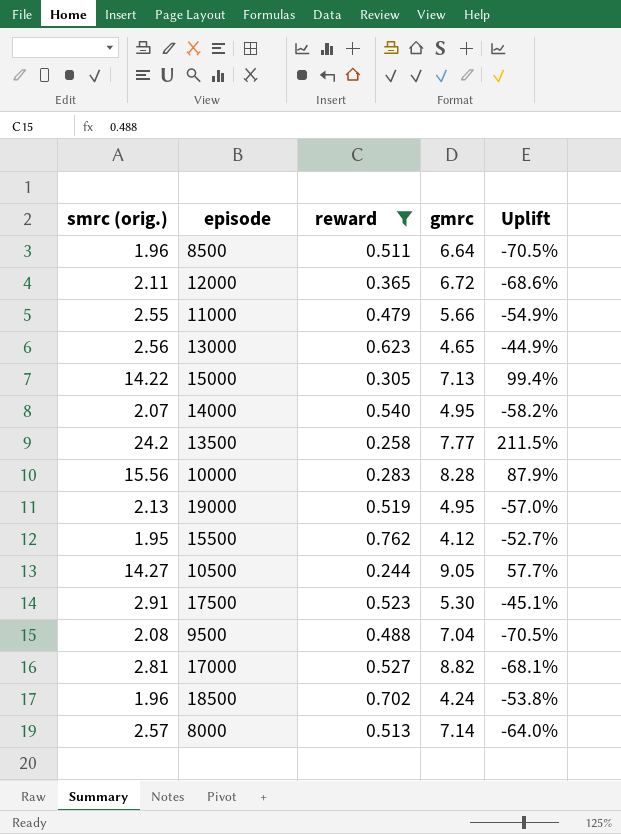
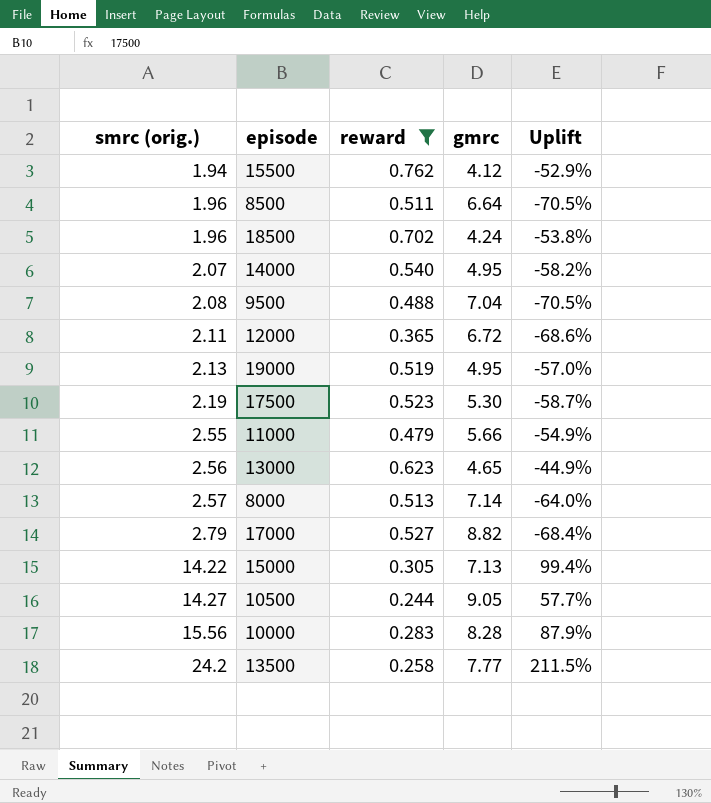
row order: none -> smrc (orig.) ascending
15500 | smrc (orig.): 1.95 -> 1.94
15500 | Uplift: -52.7% -> -52.9%
17500 | smrc (orig.): 2.91 -> 2.19
17500 | Uplift: -45.1% -> -58.7%
17000 | smrc (orig.): 2.81 -> 2.79
17000 | Uplift: -68.1% -> -68.4%

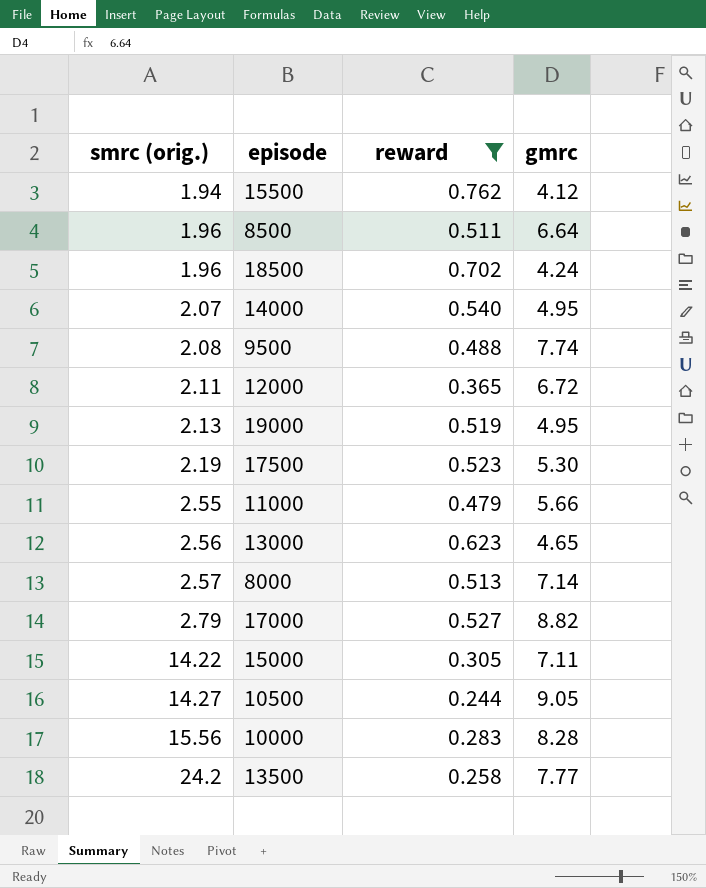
column Uplift | formula: ([smrc (orig.)] - [gmrc]) / [gmrc] -> none
9500 | gmrc: 7.04 -> 7.74
15000 | gmrc: 7.13 -> 7.11

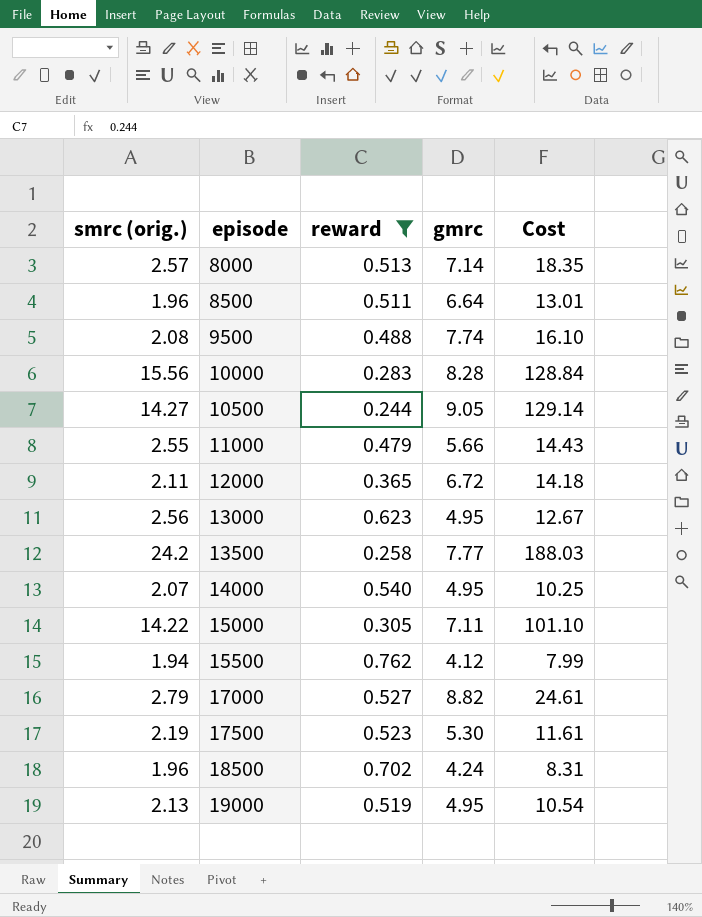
row order: smrc (orig.) ascending -> episode ascending
column Cost | formula: none -> [smrc (orig.)] * [gmrc]
13000 | gmrc: 4.65 -> 4.95

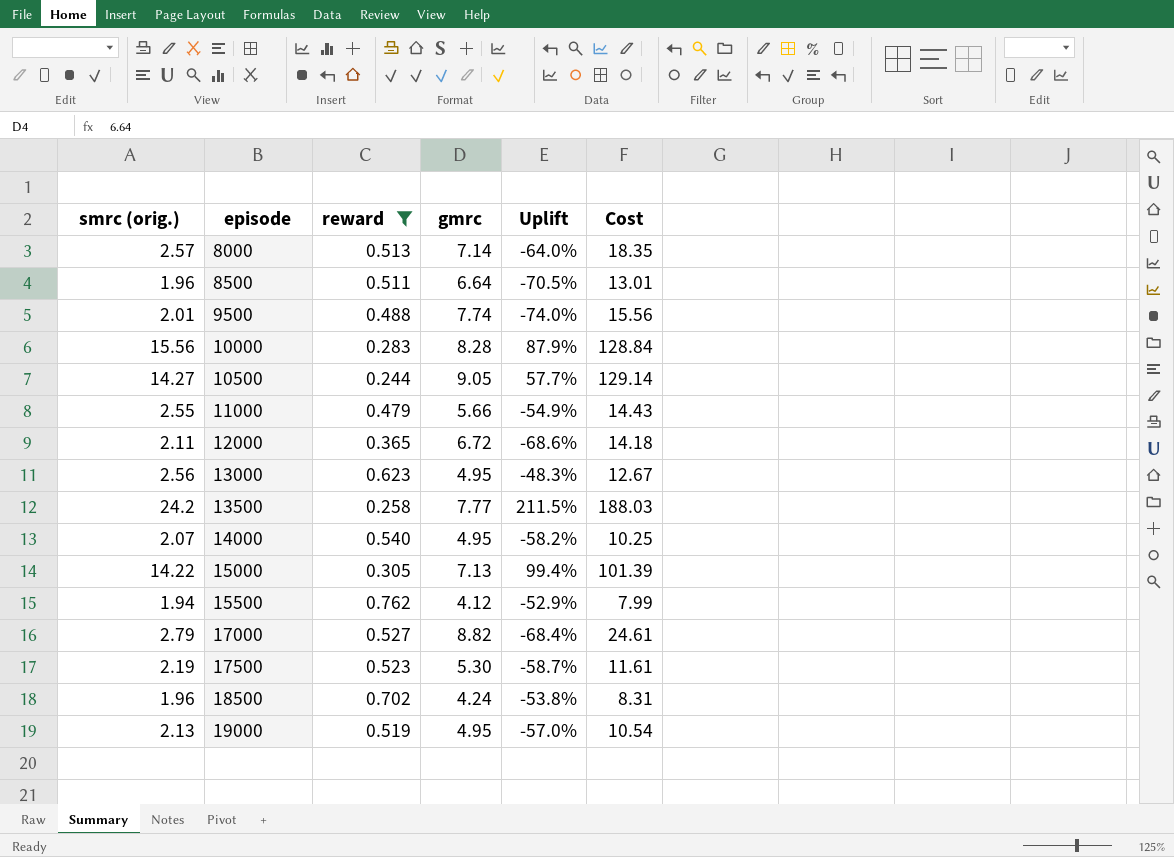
column Uplift | formula: none -> ([smrc (orig.)] - [gmrc]) / [gmrc]
9500 | smrc (orig.): 2.08 -> 2.01
9500 | Cost: 16.10 -> 15.56
15000 | gmrc: 7.11 -> 7.13
15000 | Cost: 101.10 -> 101.39

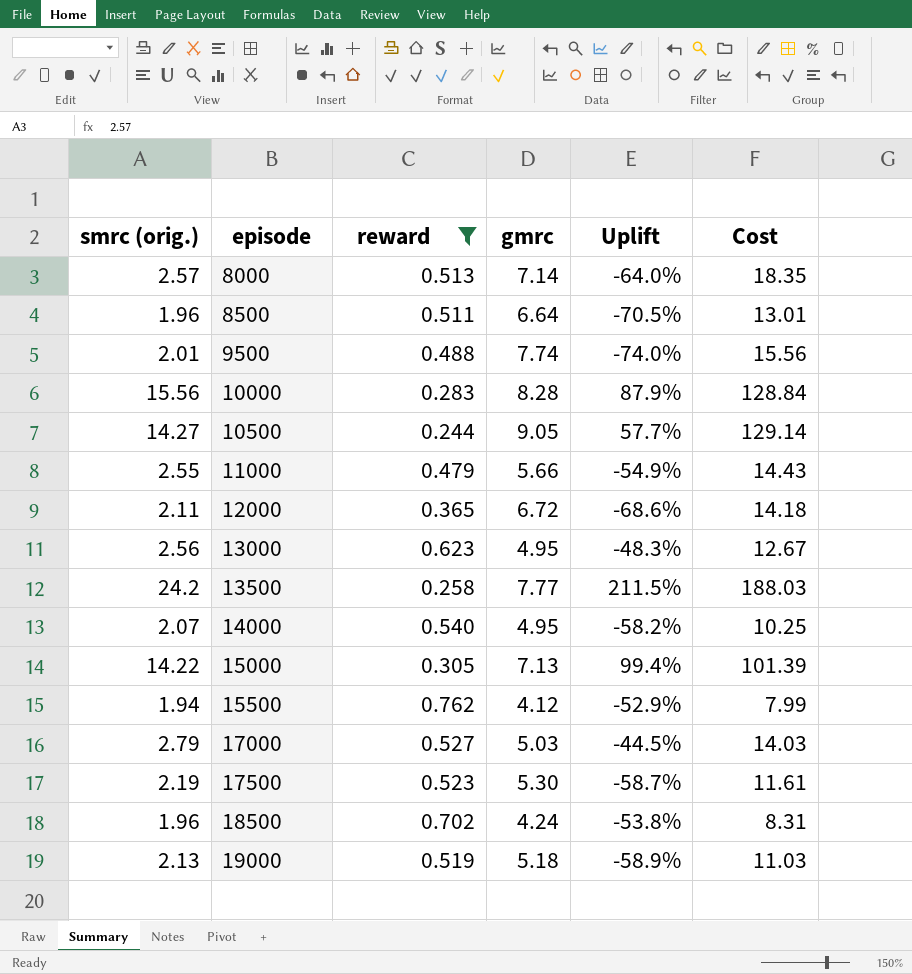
17000 | gmrc: 8.82 -> 5.03
17000 | Uplift: -68.4% -> -44.5%
17000 | Cost: 24.61 -> 14.03
19000 | gmrc: 4.95 -> 5.18
19000 | Uplift: -57.0% -> -58.9%
19000 | Cost: 10.54 -> 11.03

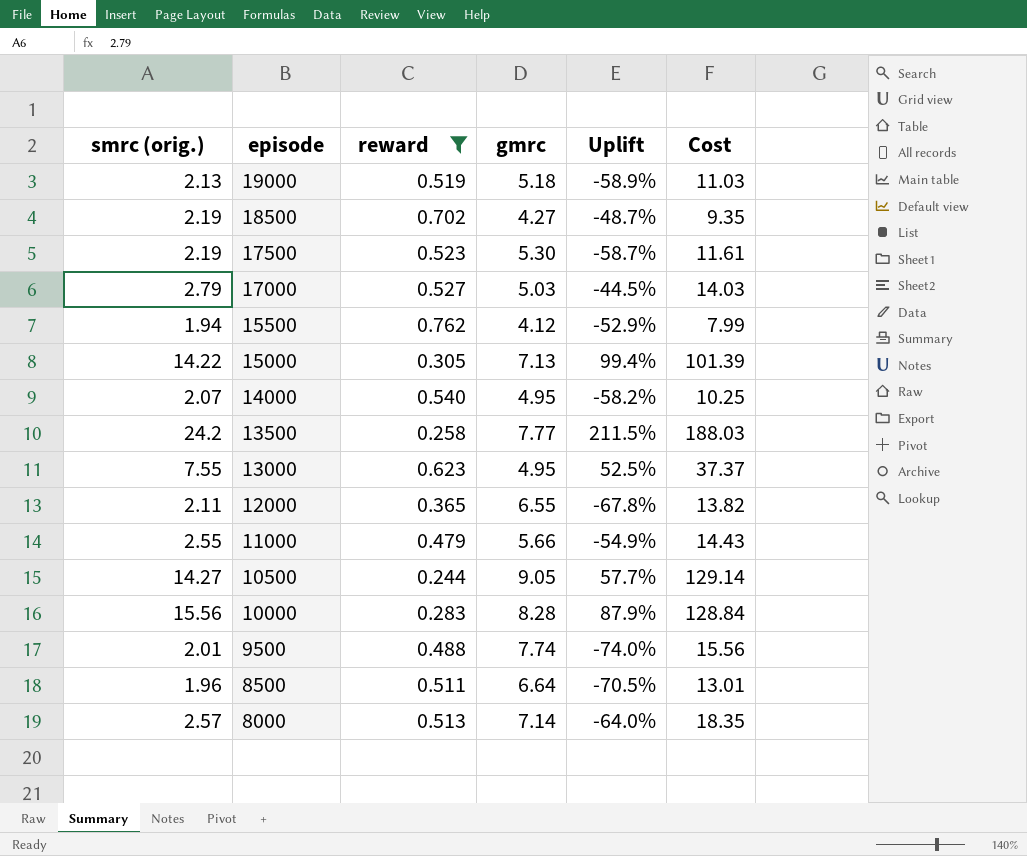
row order: episode ascending -> episode descending
18500 | smrc (orig.): 1.96 -> 2.19
18500 | gmrc: 4.24 -> 4.27
18500 | Uplift: -53.8% -> -48.7%
18500 | Cost: 8.31 -> 9.35
13000 | smrc (orig.): 2.56 -> 7.55
13000 | Uplift: -48.3% -> 52.5%
13000 | Cost: 12.67 -> 37.37
12000 | gmrc: 6.72 -> 6.55
12000 | Uplift: -68.6% -> -67.8%
12000 | Cost: 14.18 -> 13.82

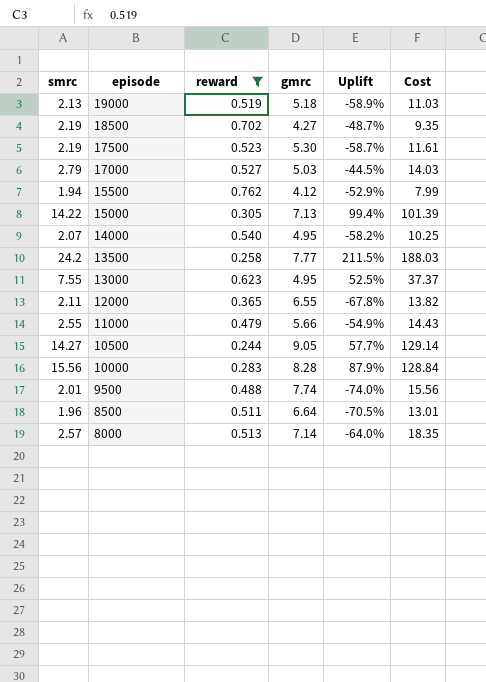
column name: smrc (orig.) -> smrc

